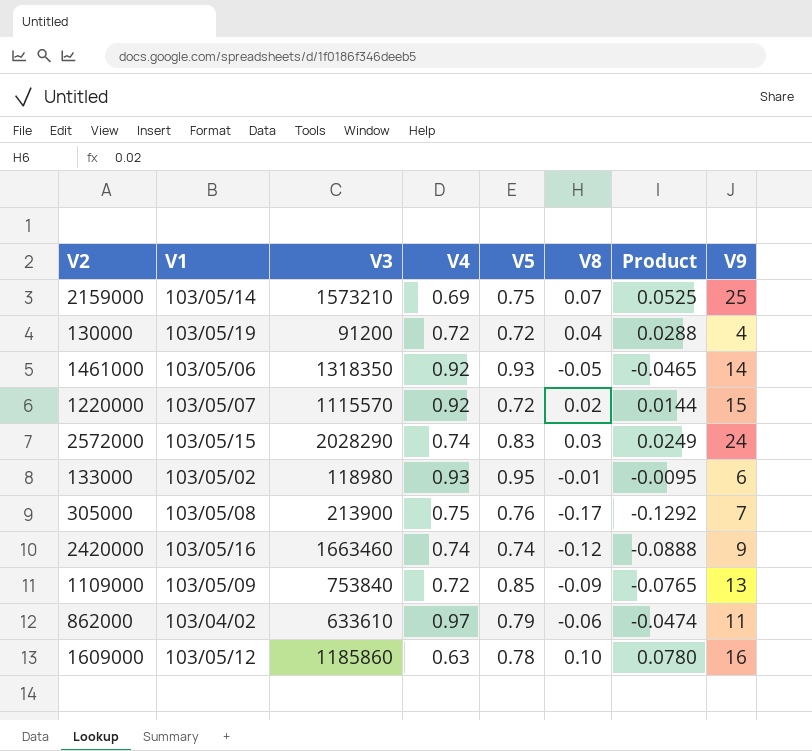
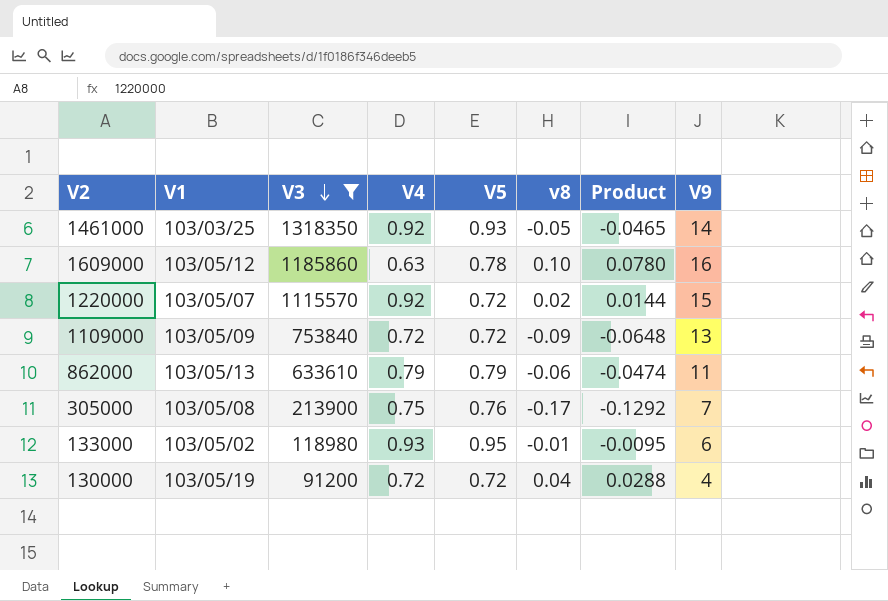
filter: none -> V3 <= 1318350
row order: none -> V3 descending
column name: V8 -> v8
1461000 | V1: 103/05/06 -> 103/03/25
1109000 | V5: 0.85 -> 0.72
1109000 | Product: -0.0765 -> -0.0648
862000 | V1: 103/04/02 -> 103/05/13
862000 | V4: 0.97 -> 0.79

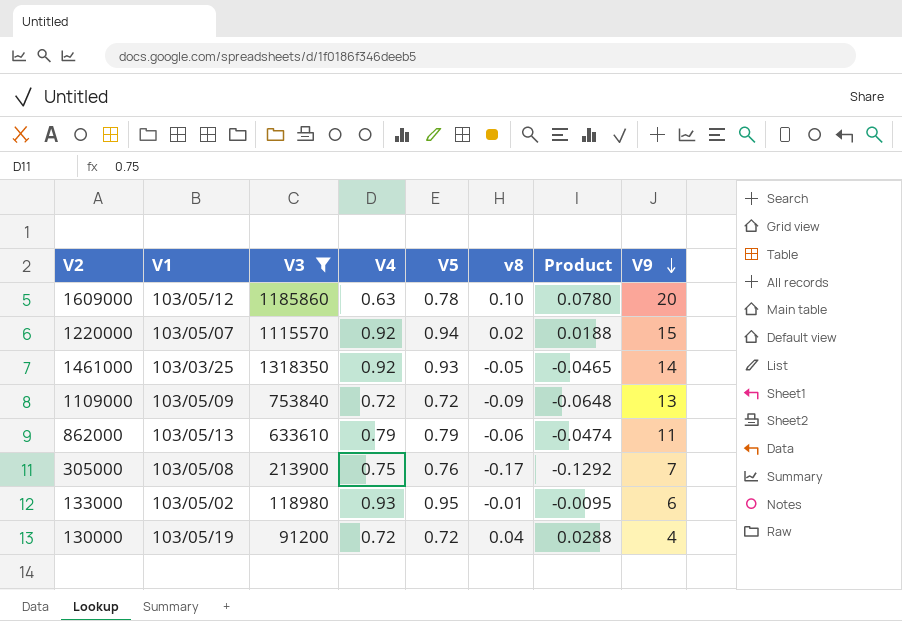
row order: V3 descending -> V9 descending
1609000 | V9: 16 -> 20
1220000 | V5: 0.72 -> 0.94
1220000 | Product: 0.0144 -> 0.0188

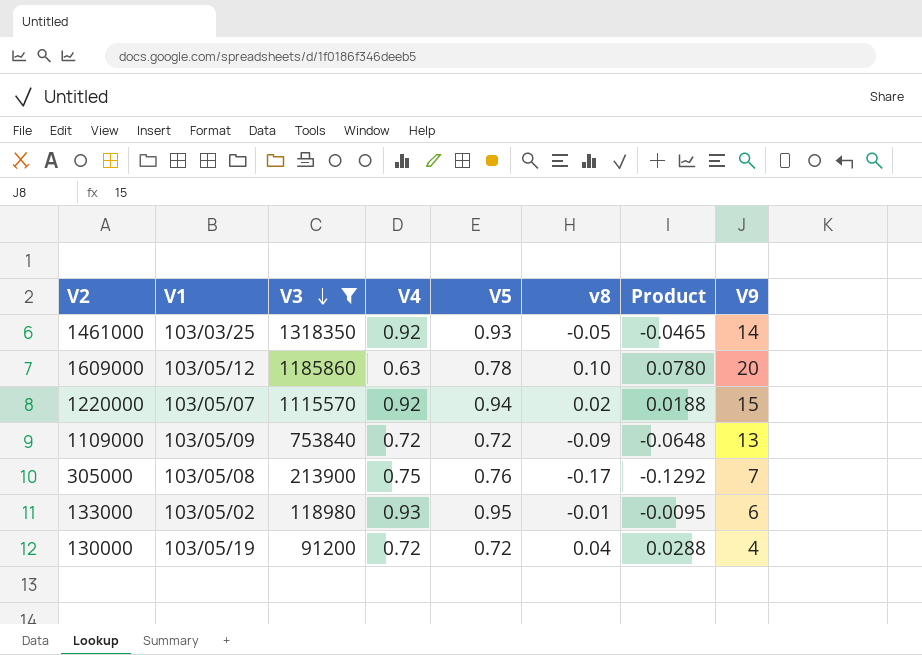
row order: V9 descending -> V3 descending
row 862000: 103/05/13 | 633610 | 0.79 | 0.79 | -0.06 | -0.0474 | 11 -> none

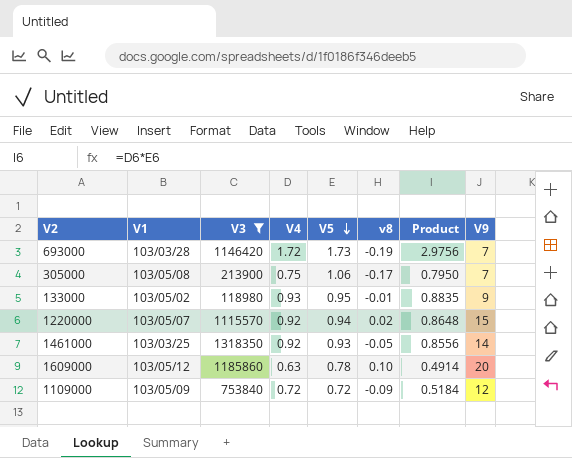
row order: V3 descending -> V5 descending
column Product | formula: [V5] * [v8] -> [V4] * [V5]
row 130000: 103/05/19 | 91200 | 0.72 | 0.72 | 0.04 | 0.0288 | 4 -> none
row 693000: none -> 103/03/28 | 1146420 | 1.72 | 1.73 | -0.19 | 2.9756 | 7
305000 | V5: 0.76 -> 1.06
133000 | V9: 6 -> 9
1109000 | V9: 13 -> 12

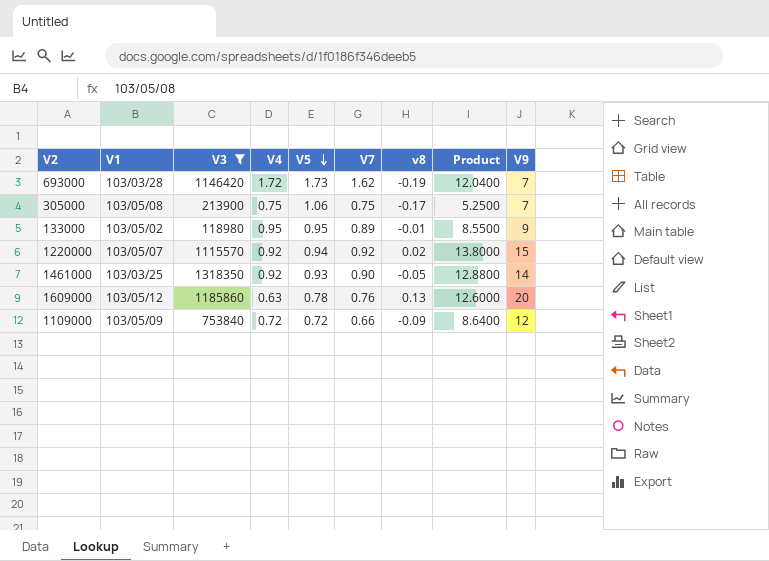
column V7 | position: none -> 6
column Product | formula: [V4] * [V5] -> [V4] * [V9]
133000 | V4: 0.93 -> 0.95
1609000 | v8: 0.10 -> 0.13

